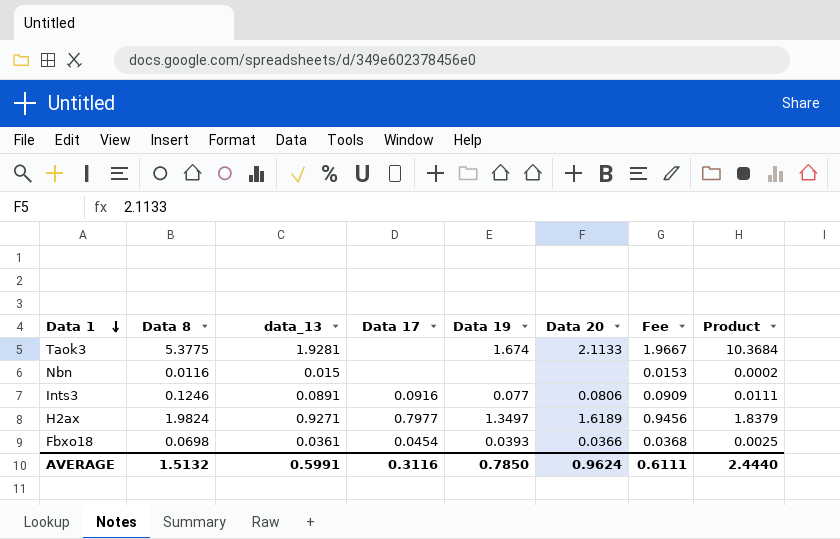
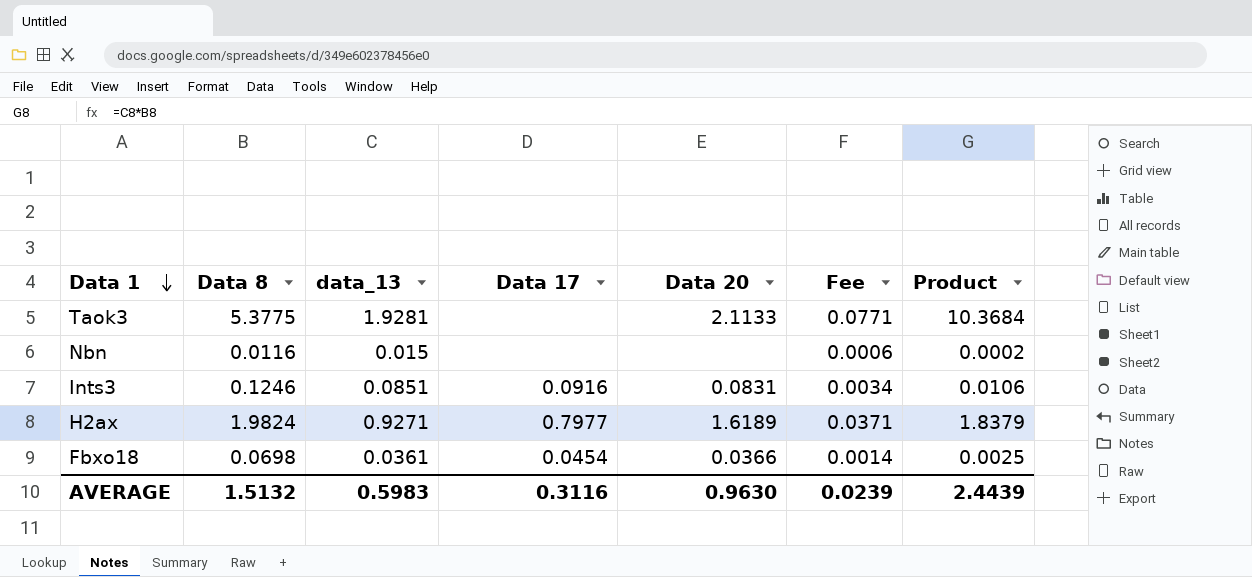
column Data 19 | position: 5 -> none
column Fee | formula: [data_13] * 1.02 -> [data_13] * 0.04
Ints3 | data_13: 0.0891 -> 0.0851
Ints3 | Data 20: 0.0806 -> 0.0831
Ints3 | Product: 0.0111 -> 0.0106
AVERAGE | data_13: 0.5991 -> 0.5983
AVERAGE | Data 20: 0.9624 -> 0.9630
AVERAGE | Fee: 0.6111 -> 0.0239
AVERAGE | Product: 2.4440 -> 2.4439

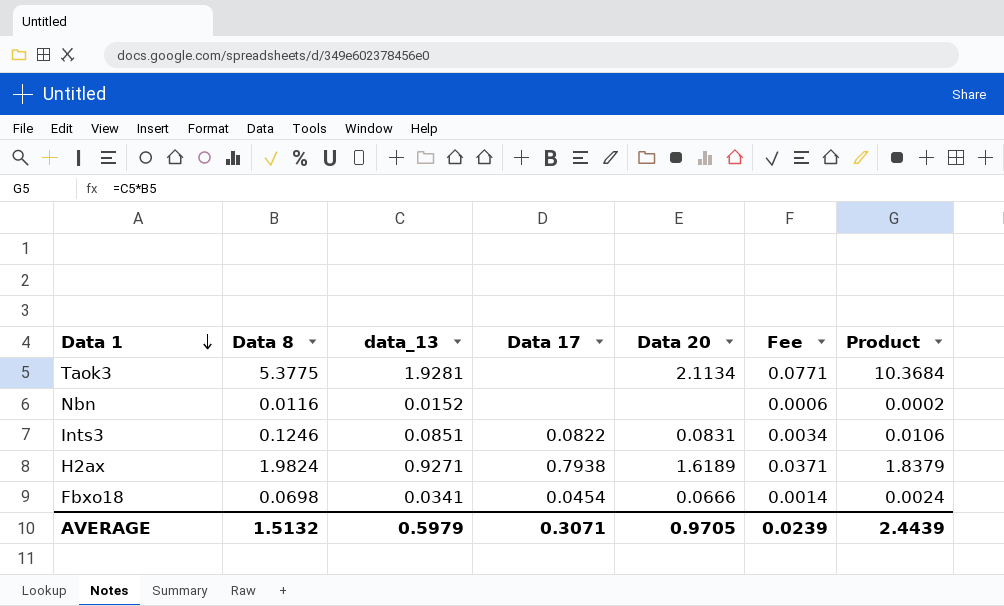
Taok3 | Data 20: 2.1133 -> 2.1134
Nbn | data_13: 0.015 -> 0.0152
Ints3 | Data 17: 0.0916 -> 0.0822
H2ax | Data 17: 0.7977 -> 0.7938
Fbxo18 | data_13: 0.0361 -> 0.0341
Fbxo18 | Data 20: 0.0366 -> 0.0666
Fbxo18 | Product: 0.0025 -> 0.0024
AVERAGE | data_13: 0.5983 -> 0.5979
AVERAGE | Data 17: 0.3116 -> 0.3071
AVERAGE | Data 20: 0.9630 -> 0.9705

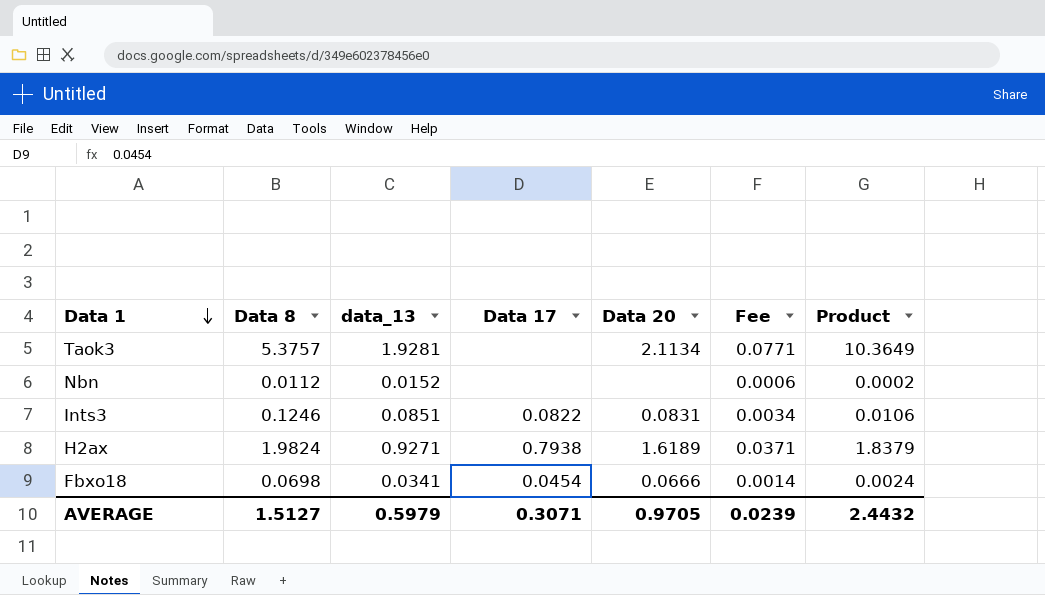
Taok3 | Data 8: 5.3775 -> 5.3757
Taok3 | Product: 10.3684 -> 10.3649
Nbn | Data 8: 0.0116 -> 0.0112
AVERAGE | Data 8: 1.5132 -> 1.5127
AVERAGE | Product: 2.4439 -> 2.4432

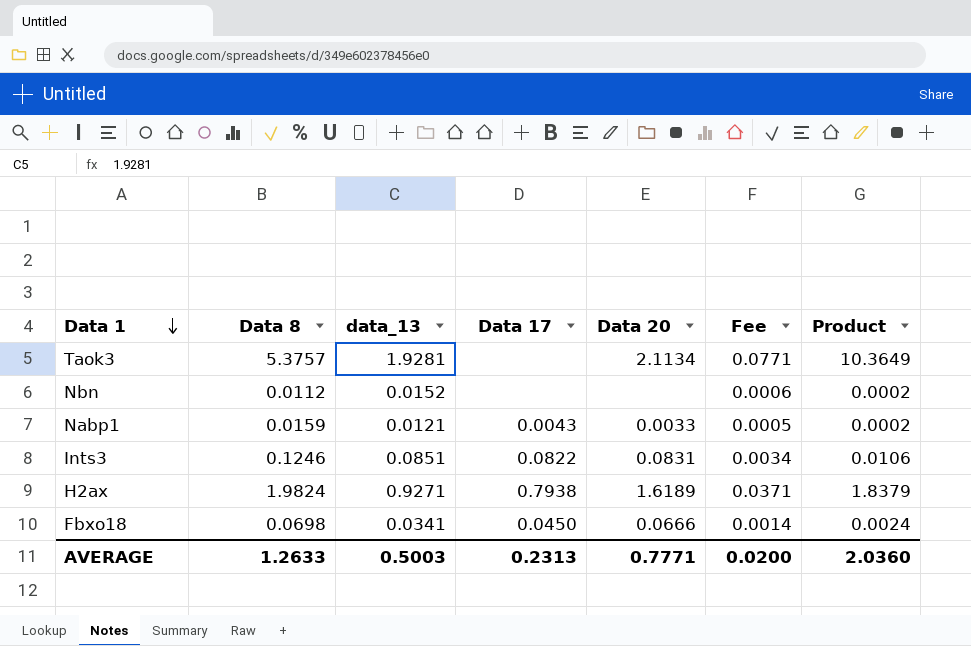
row Nabp1: none -> 0.0159 | 0.0121 | 0.0043 | 0.0033 | 0.0005 | 0.0002
Fbxo18 | Data 17: 0.0454 -> 0.0450
AVERAGE | Data 8: 1.5127 -> 1.2633
AVERAGE | data_13: 0.5979 -> 0.5003
AVERAGE | Data 17: 0.3071 -> 0.2313
AVERAGE | Data 20: 0.9705 -> 0.7771
AVERAGE | Fee: 0.0239 -> 0.0200
AVERAGE | Product: 2.4432 -> 2.0360

